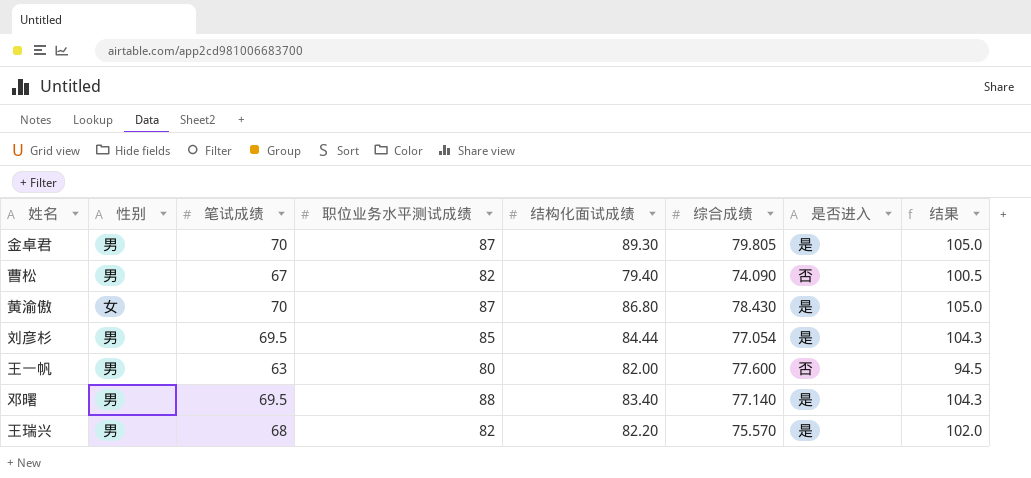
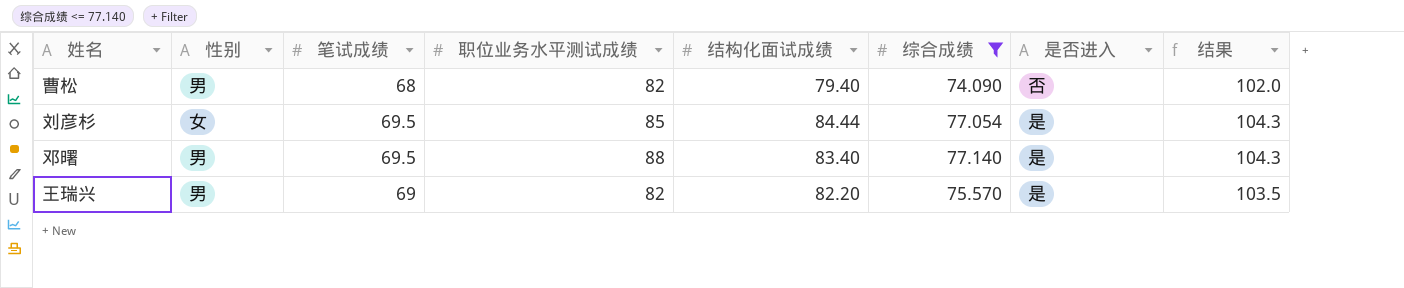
filter: none -> 综合成绩 <= 77.140
曹松 | 笔试成绩: 67 -> 68
曹松 | 结果: 100.5 -> 102.0
刘彦杉 | 性别: 男 -> 女
王瑞兴 | 笔试成绩: 68 -> 69
王瑞兴 | 结果: 102.0 -> 103.5

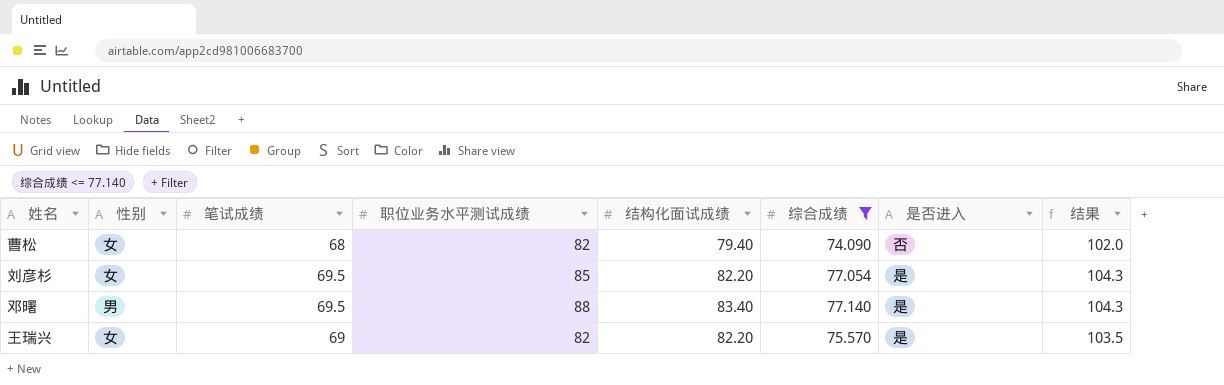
曹松 | 性别: 男 -> 女
刘彦杉 | 结构化面试成绩: 84.44 -> 82.20
王瑞兴 | 性别: 男 -> 女

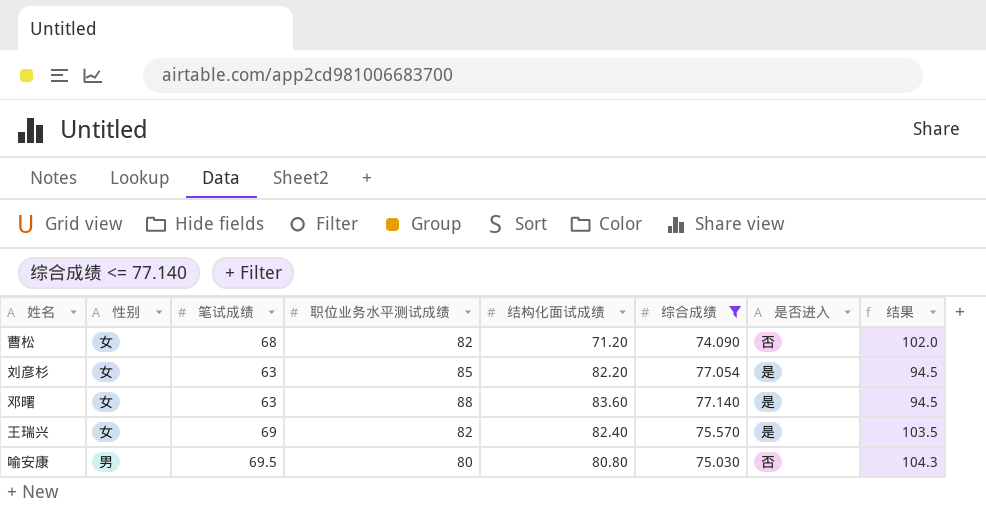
曹松 | 结构化面试成绩: 79.40 -> 71.20
刘彦杉 | 笔试成绩: 69.5 -> 63
刘彦杉 | 结果: 104.3 -> 94.5
邓曙 | 性别: 男 -> 女
邓曙 | 笔试成绩: 69.5 -> 63
邓曙 | 结构化面试成绩: 83.40 -> 83.60
邓曙 | 结果: 104.3 -> 94.5
王瑞兴 | 结构化面试成绩: 82.20 -> 82.40
row 喻安康: none -> 男 | 69.5 | 80 | 80.80 | 75.030 | 否 | 104.3

